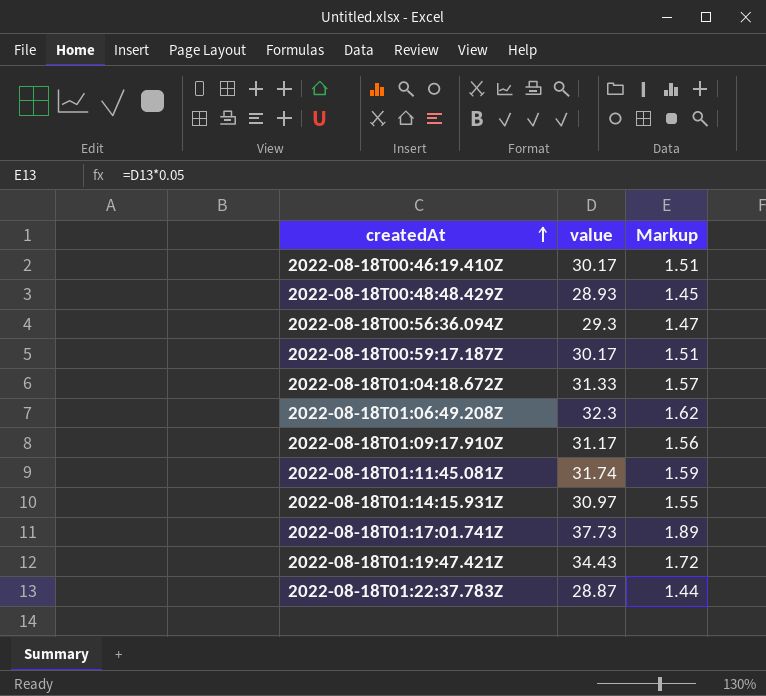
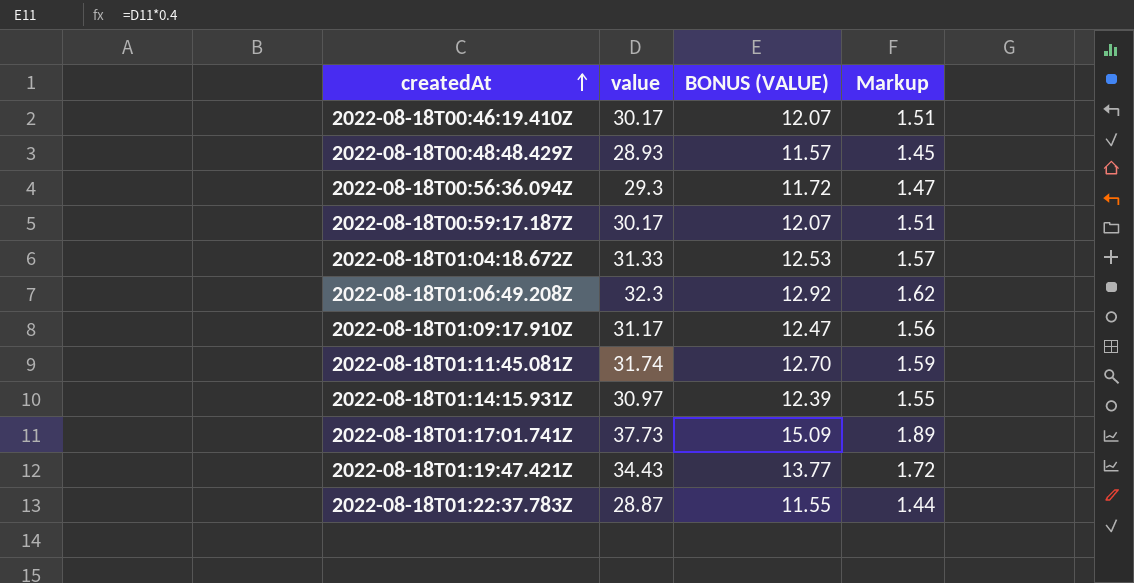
column BONUS (VALUE) | formula: none -> [value] * 0.4

